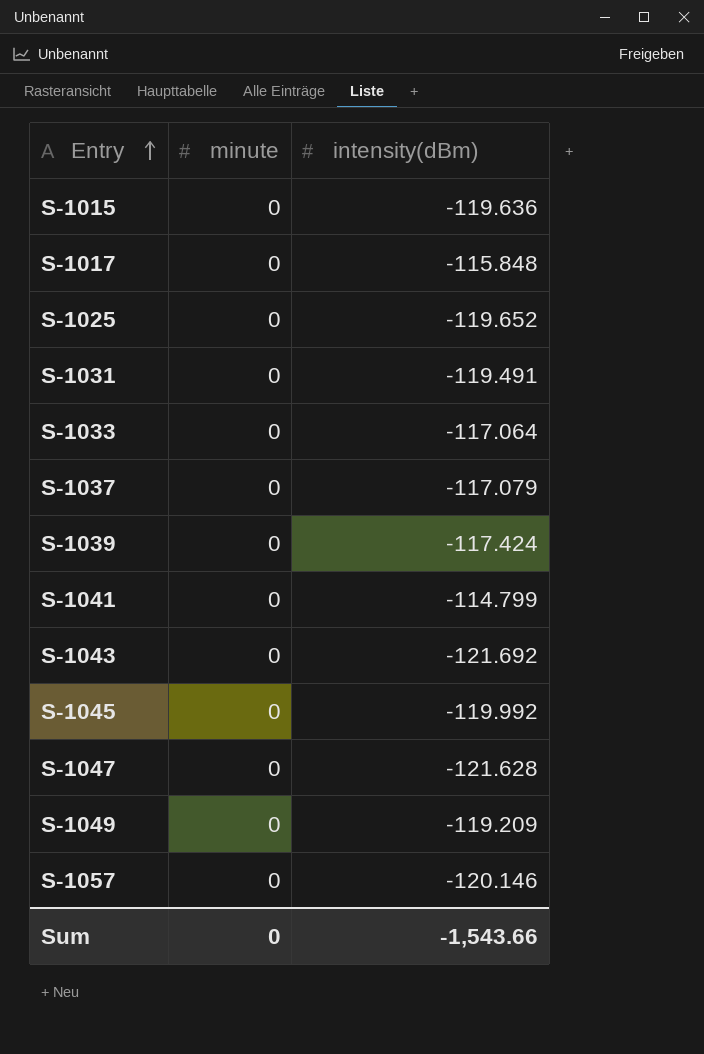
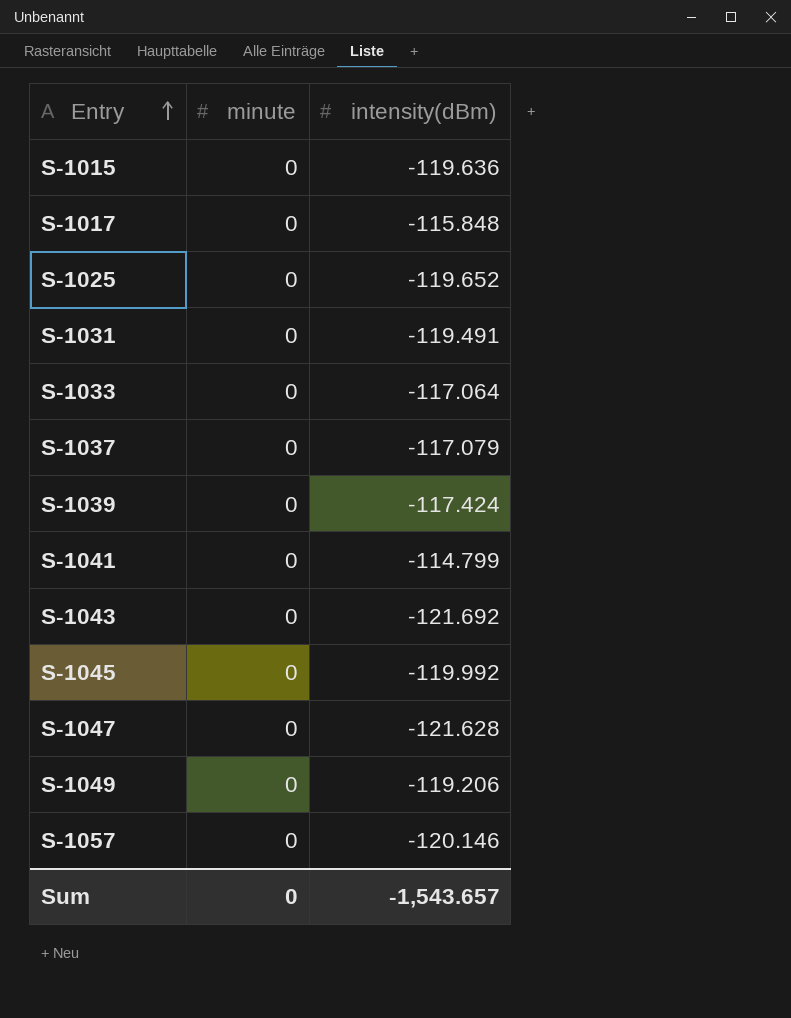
S-1049 | intensity(dBm): -119.209 -> -119.206
Sum | intensity(dBm): -1,543.66 -> -1,543.657

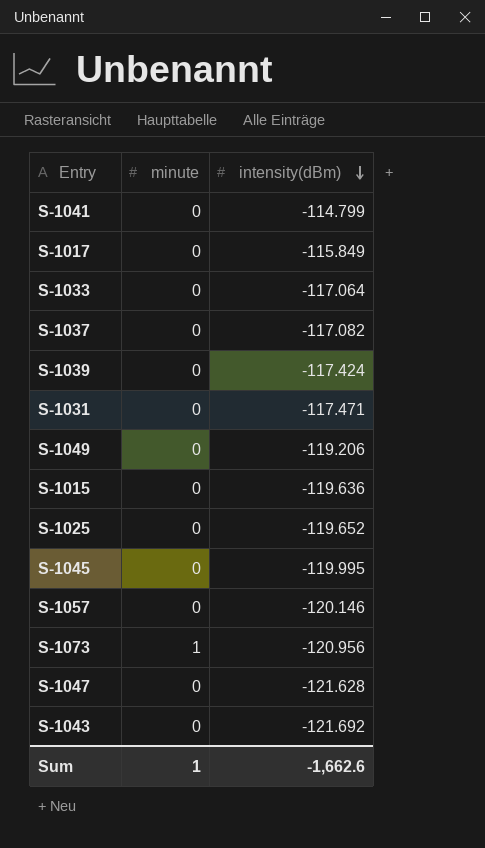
row order: Entry ascending -> intensity(dBm) descending
S-1017 | intensity(dBm): -115.848 -> -115.849
S-1037 | intensity(dBm): -117.079 -> -117.082
S-1031 | intensity(dBm): -119.491 -> -117.471
S-1045 | intensity(dBm): -119.992 -> -119.995
row S-1073: none -> 1 | -120.956
Sum | minute: 0 -> 1
Sum | intensity(dBm): -1,543.657 -> -1,662.6

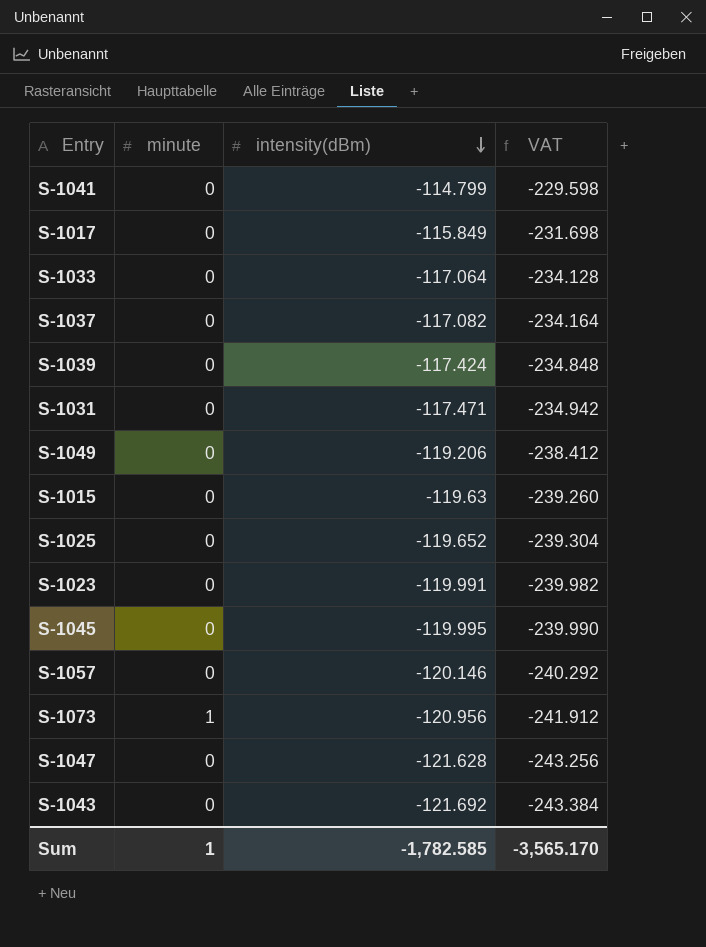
column VAT | formula: none -> [intensity(dBm)] * 2
S-1015 | intensity(dBm): -119.636 -> -119.63
row S-1023: none -> 0 | -119.991 | -239.982
Sum | intensity(dBm): -1,662.6 -> -1,782.585

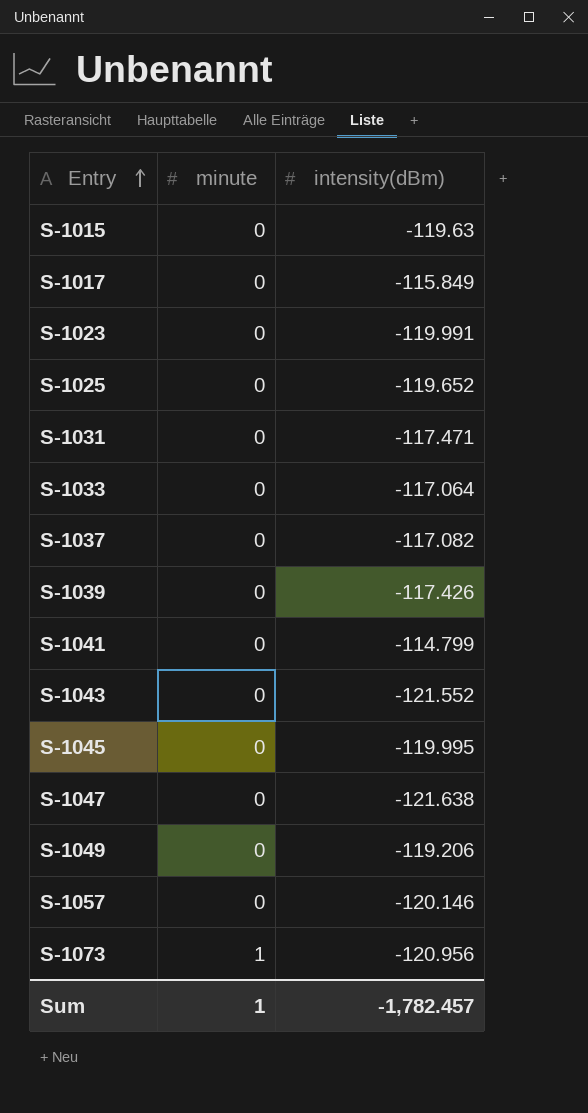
row order: intensity(dBm) descending -> Entry ascending
column VAT | formula: [intensity(dBm)] * 2 -> none
S-1039 | intensity(dBm): -117.424 -> -117.426
S-1043 | intensity(dBm): -121.692 -> -121.552
S-1047 | intensity(dBm): -121.628 -> -121.638
Sum | intensity(dBm): -1,782.585 -> -1,782.457

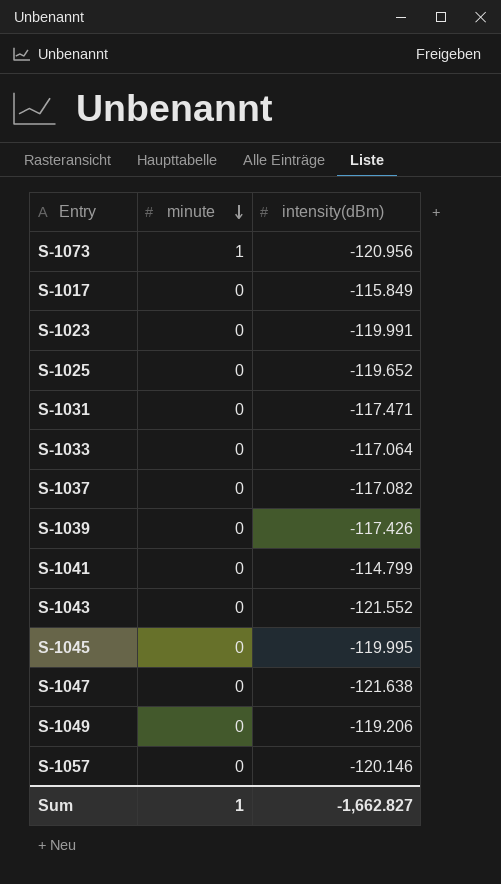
row order: Entry ascending -> minute descending
row S-1015: 0 | -119.63 -> none
Sum | intensity(dBm): -1,782.457 -> -1,662.827

